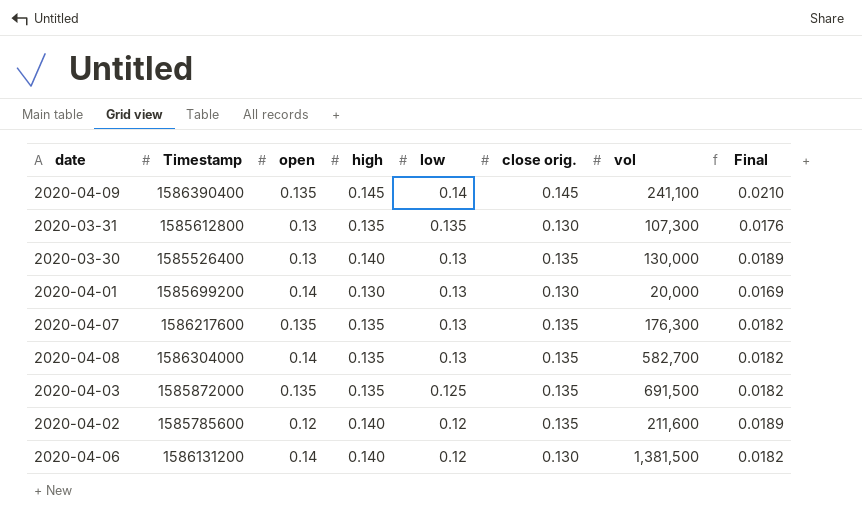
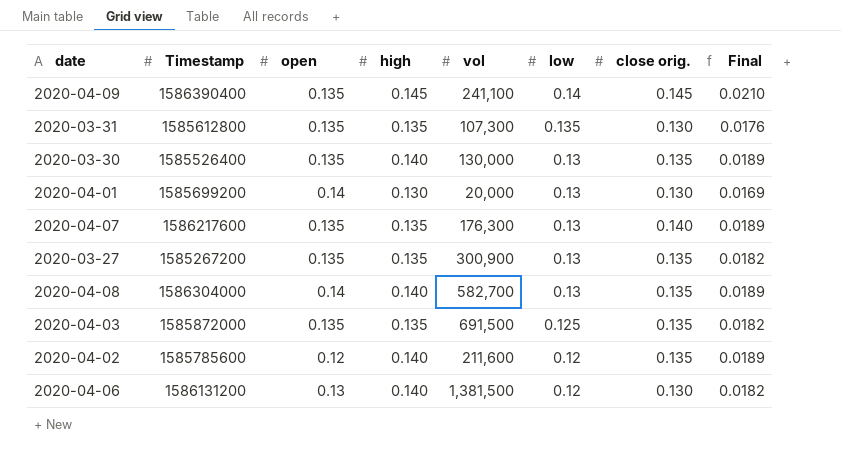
column vol | position: 7 -> 5
2020-03-31 | open: 0.13 -> 0.135
2020-03-30 | open: 0.13 -> 0.135
2020-04-07 | close orig.: 0.135 -> 0.140
2020-04-07 | Final: 0.0182 -> 0.0189
row 2020-03-27: none -> 1585267200 | 0.135 | 0.135 | 300,900 | 0.13 | 0.135 | 0.0182
2020-04-08 | high: 0.135 -> 0.140
2020-04-08 | Final: 0.0182 -> 0.0189
2020-04-06 | open: 0.14 -> 0.13

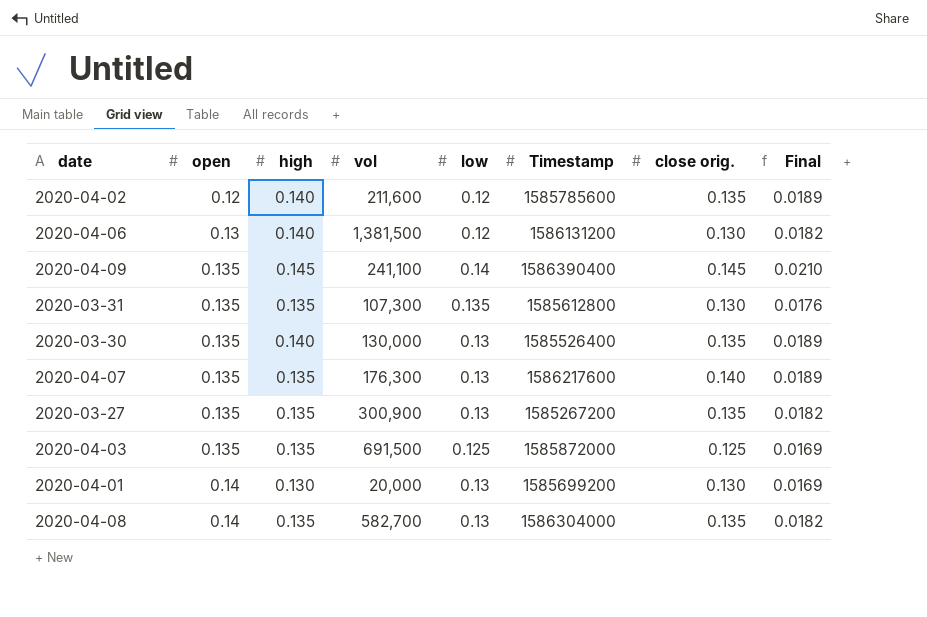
row order: low descending -> open ascending
column Timestamp | position: 2 -> 6
2020-04-03 | close orig.: 0.135 -> 0.125
2020-04-03 | Final: 0.0182 -> 0.0169
2020-04-08 | high: 0.140 -> 0.135
2020-04-08 | Final: 0.0189 -> 0.0182

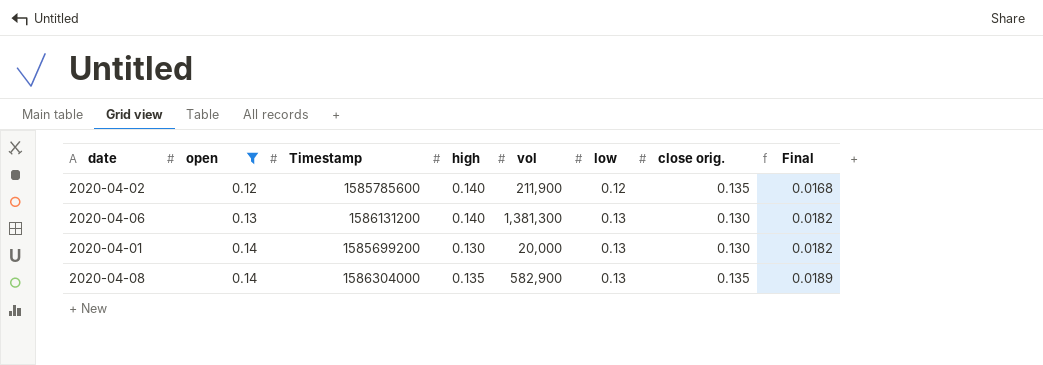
filter: none -> open != 0.135
column Timestamp | position: 6 -> 3
column Final | formula: [high] * [close orig.] -> [open] * [high]
2020-04-02 | vol: 211,600 -> 211,900
2020-04-06 | vol: 1,381,500 -> 1,381,300
2020-04-06 | low: 0.12 -> 0.13
2020-04-08 | vol: 582,700 -> 582,900

